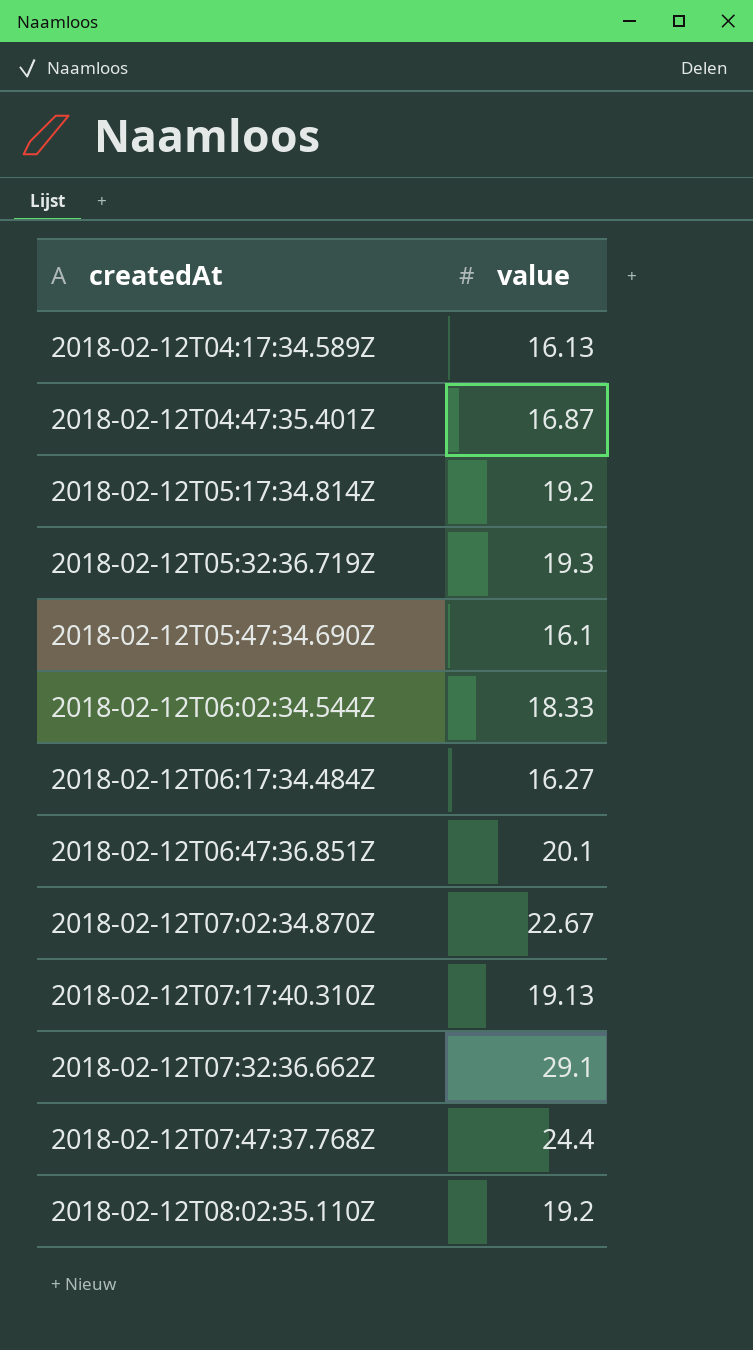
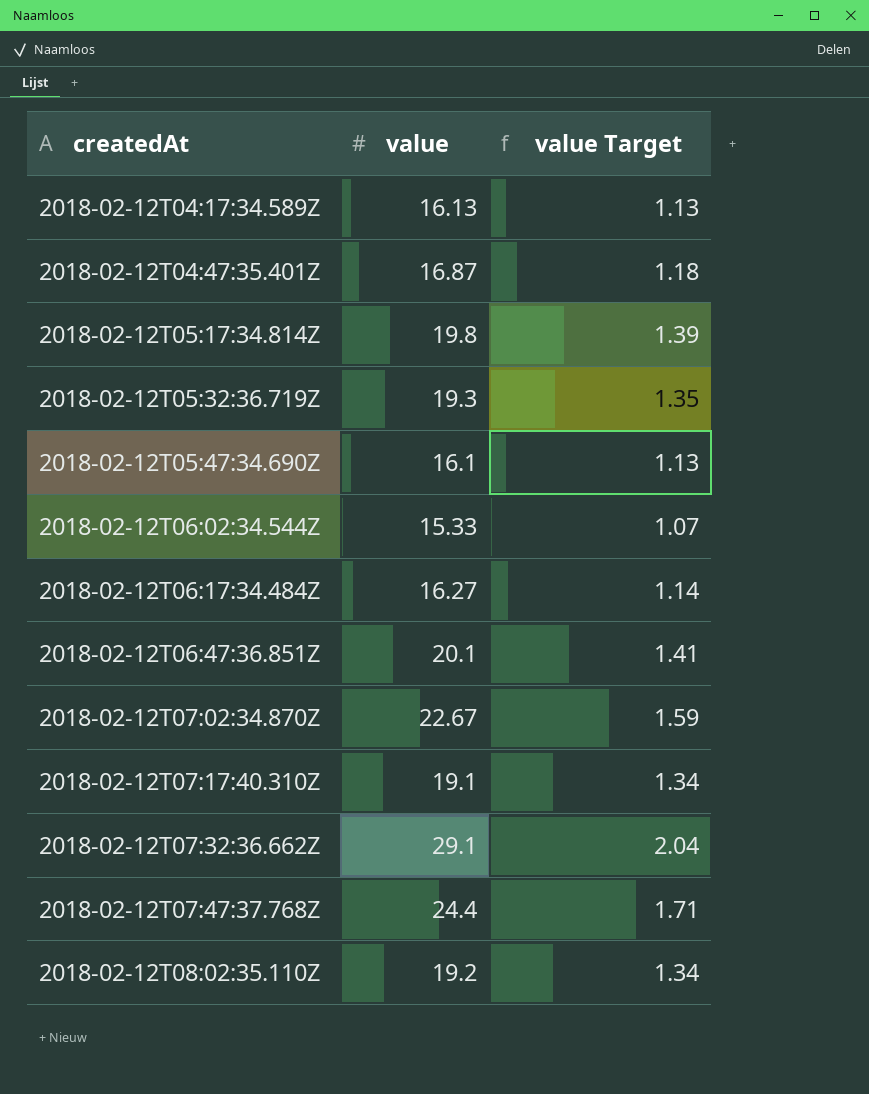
column value Target | formula: none -> [value] * 0.07
2018-02-12T05:17:34.814Z | value: 19.2 -> 19.8
2018-02-12T06:02:34.544Z | value: 18.33 -> 15.33
2018-02-12T07:17:40.310Z | value: 19.13 -> 19.1

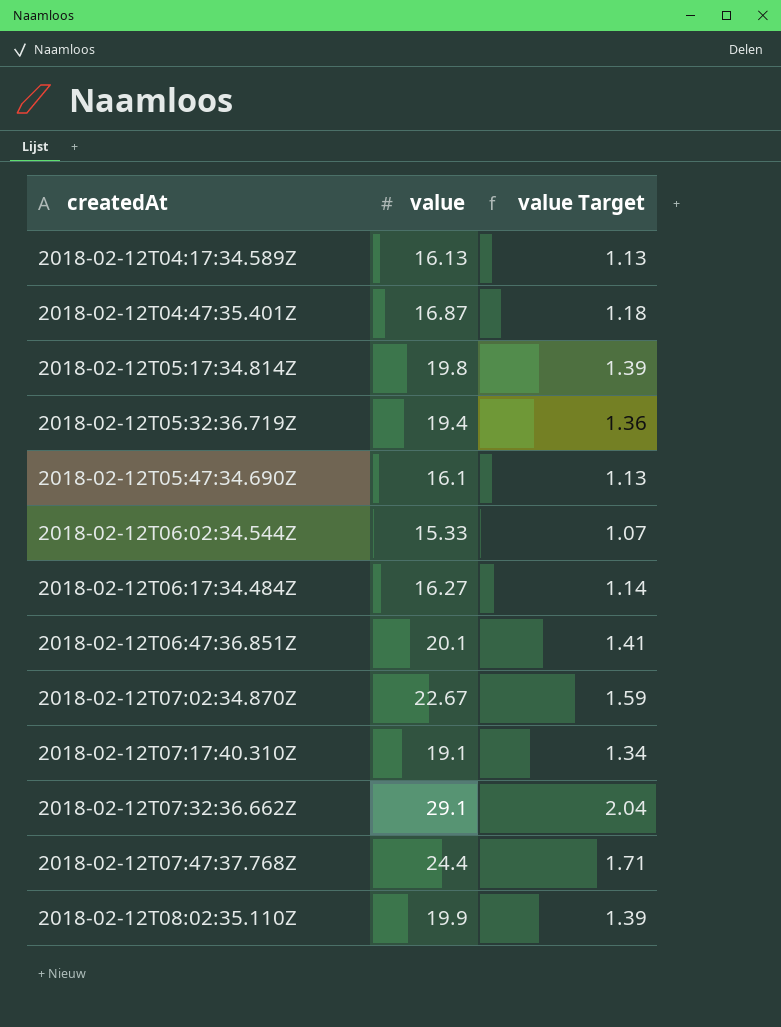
2018-02-12T05:32:36.719Z | value: 19.3 -> 19.4
2018-02-12T05:32:36.719Z | value Target: 1.35 -> 1.36
2018-02-12T08:02:35.110Z | value: 19.2 -> 19.9
2018-02-12T08:02:35.110Z | value Target: 1.34 -> 1.39

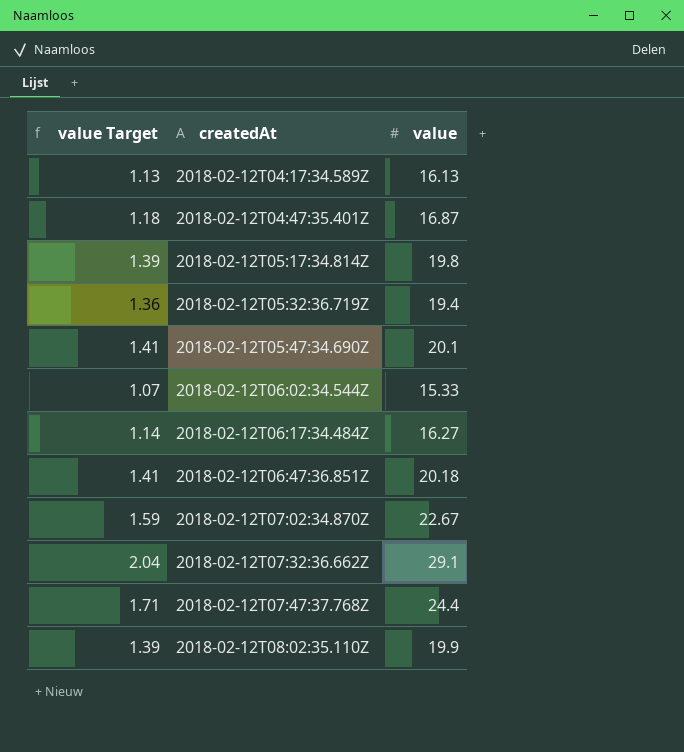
column value Target | position: 3 -> 1
row 2018-02-12T07:17:40.310Z: 19.1 | 1.34 -> none
2018-02-12T05:47:34.690Z | value Target: 1.13 -> 1.41
2018-02-12T05:47:34.690Z | value: 16.1 -> 20.1
2018-02-12T06:47:36.851Z | value: 20.1 -> 20.18

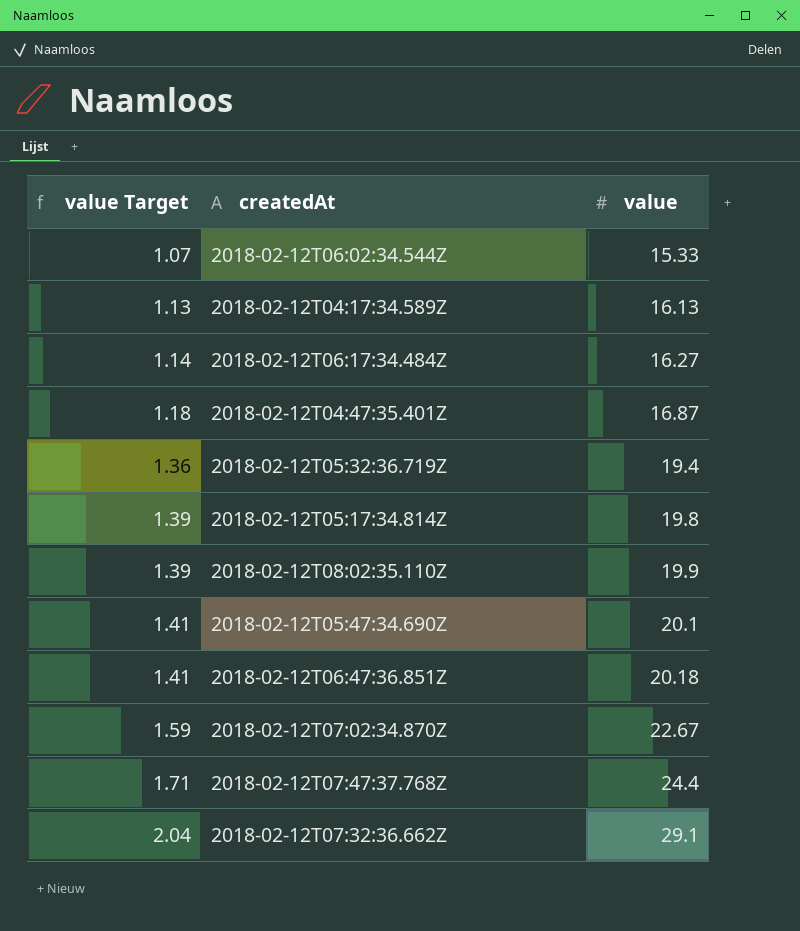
row order: createdAt ascending -> value Target ascending

